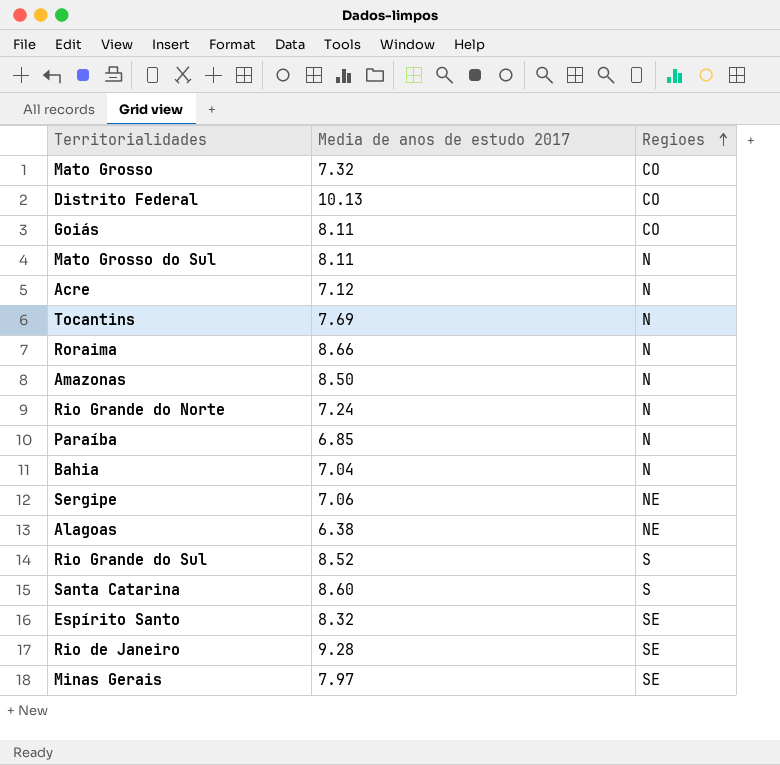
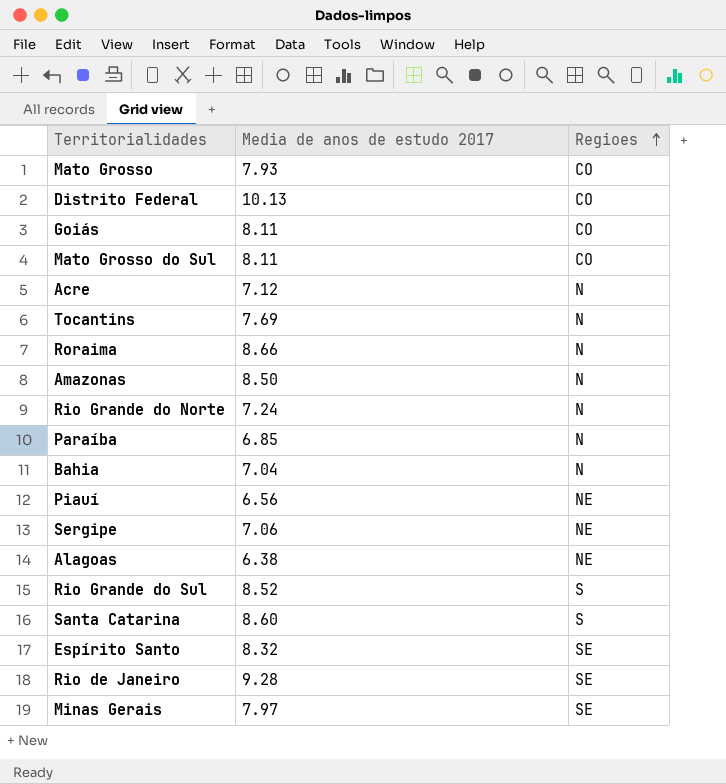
Mato Grosso | Media de anos de estudo 2017: 7.32 -> 7.93
Mato Grosso do Sul | Regioes: N -> CO
row Piauí: none -> 6.56 | NE

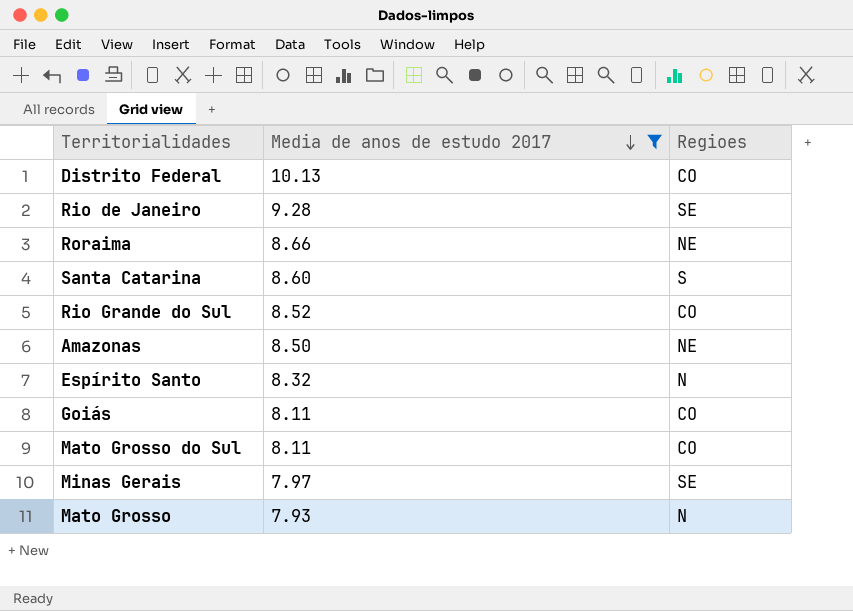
filter: none -> Media de anos de estudo 2017 >= 7.93
row order: Regioes ascending -> Media de anos de estudo 2017 descending
Roraima | Regioes: N -> NE
Rio Grande do Sul | Regioes: S -> CO
Amazonas | Regioes: N -> NE
Espírito Santo | Regioes: SE -> N
Mato Grosso | Regioes: CO -> N

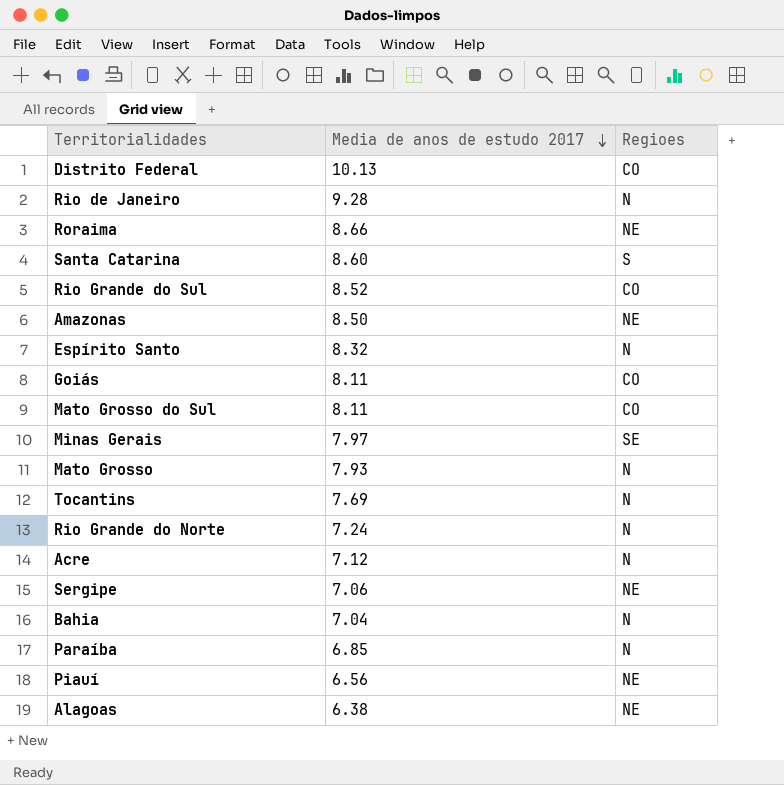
filter: Media de anos de estudo 2017 >= 7.93 -> none
Rio de Janeiro | Regioes: SE -> N

